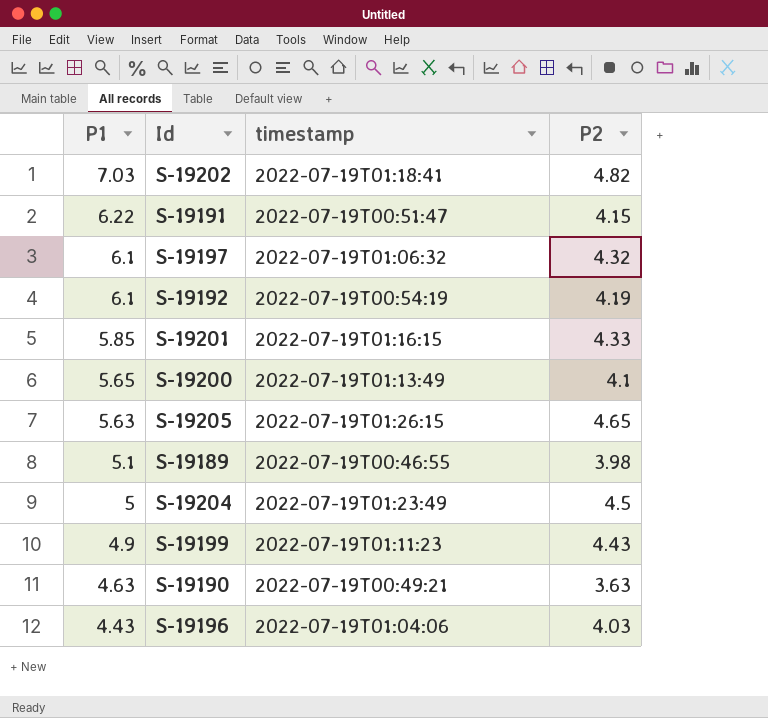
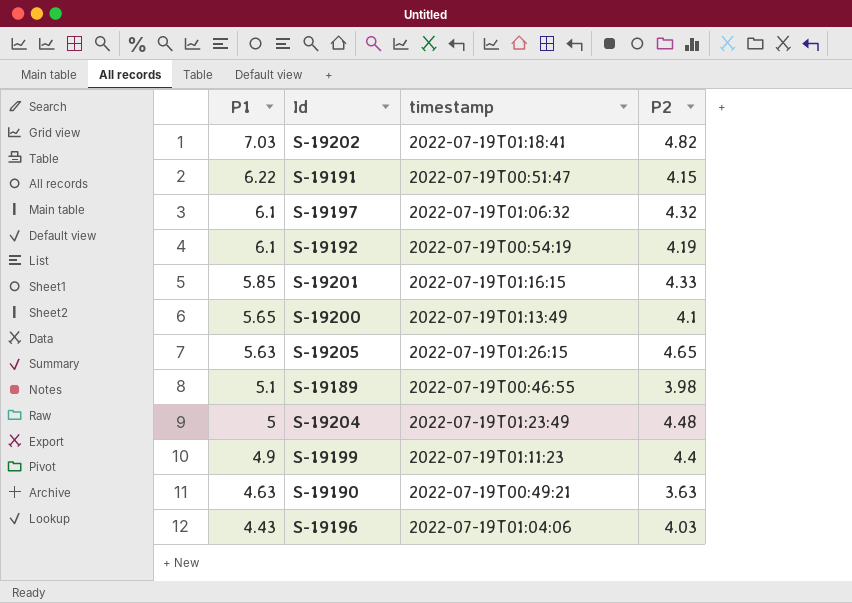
S-19204 | P2: 4.5 -> 4.48
S-19199 | P2: 4.43 -> 4.4

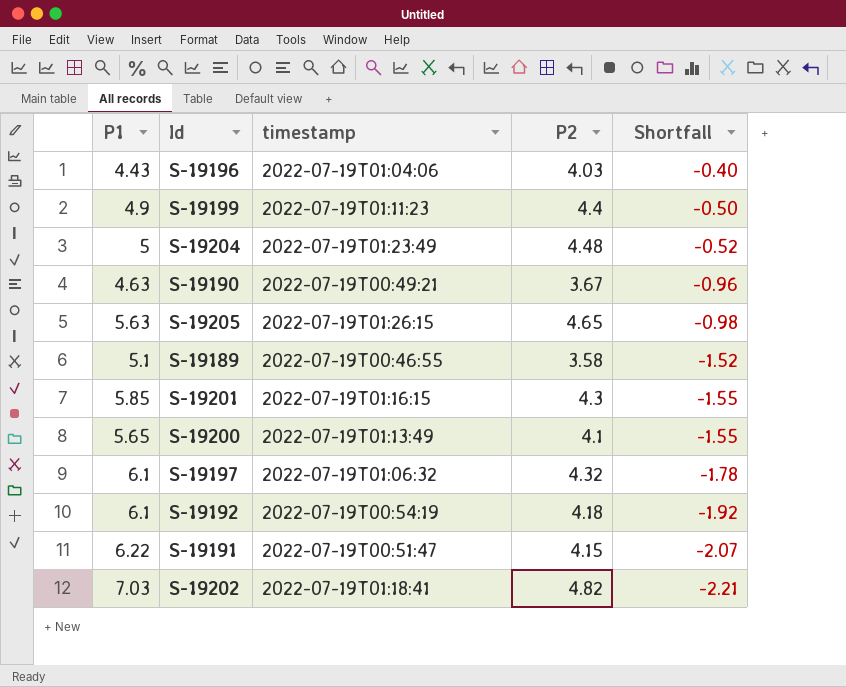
row order: P1 descending -> Shortfall descending
column Shortfall | formula: none -> [P2] - [P1]
S-19190 | P2: 3.63 -> 3.67
S-19189 | P2: 3.98 -> 3.58
S-19201 | P2: 4.33 -> 4.3
S-19192 | P2: 4.19 -> 4.18

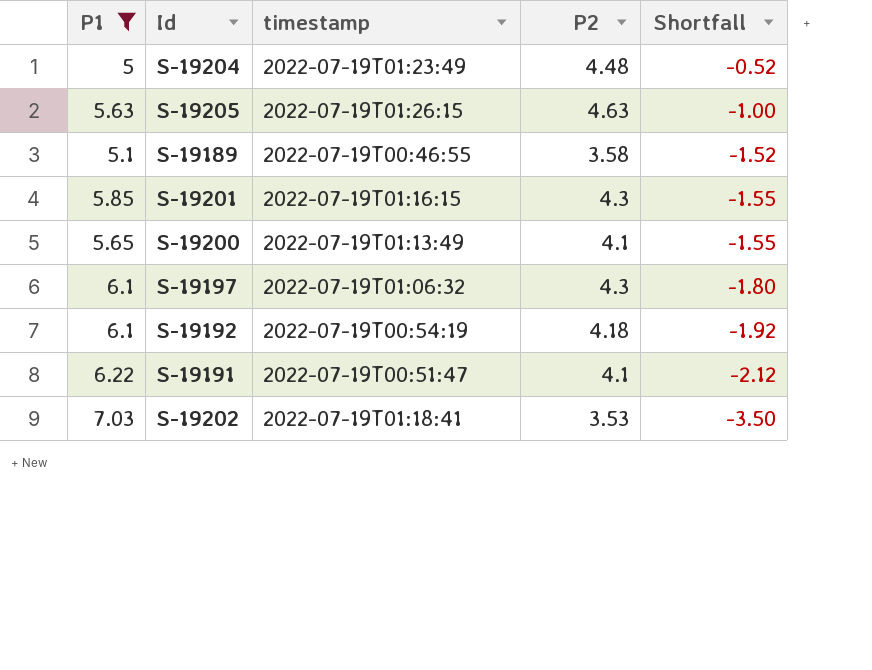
filter: none -> P1 >= 5
S-19205 | P2: 4.65 -> 4.63
S-19205 | Shortfall: -0.98 -> -1.00
S-19197 | P2: 4.32 -> 4.3
S-19197 | Shortfall: -1.78 -> -1.80
S-19191 | P2: 4.15 -> 4.1
S-19191 | Shortfall: -2.07 -> -2.12
S-19202 | P2: 4.82 -> 3.53
S-19202 | Shortfall: -2.21 -> -3.50

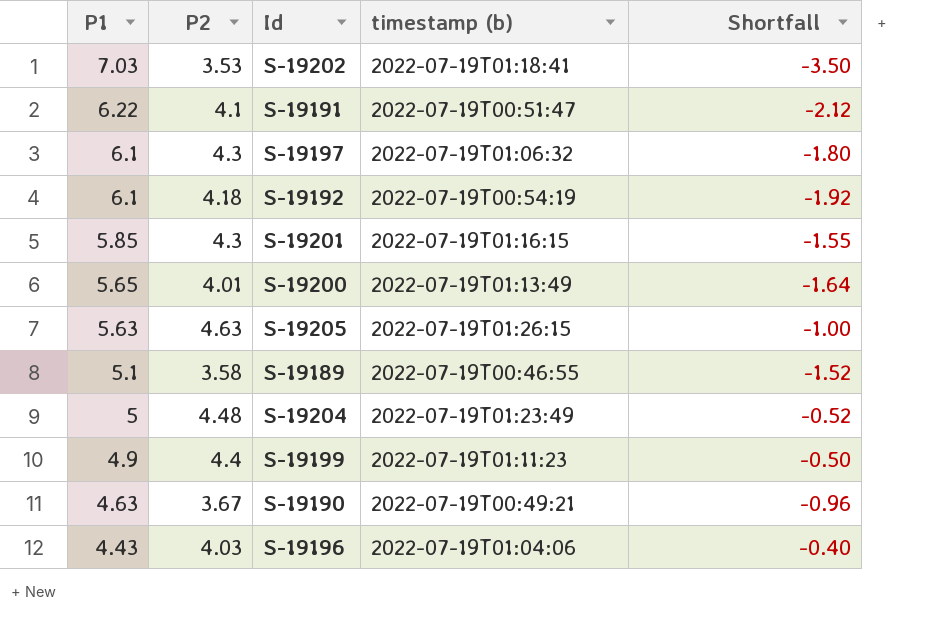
filter: P1 >= 5 -> none
row order: Shortfall descending -> P1 descending
column P2 | position: 4 -> 2
column name: timestamp -> timestamp (b)
S-19200 | P2: 4.1 -> 4.01
S-19200 | Shortfall: -1.55 -> -1.64

